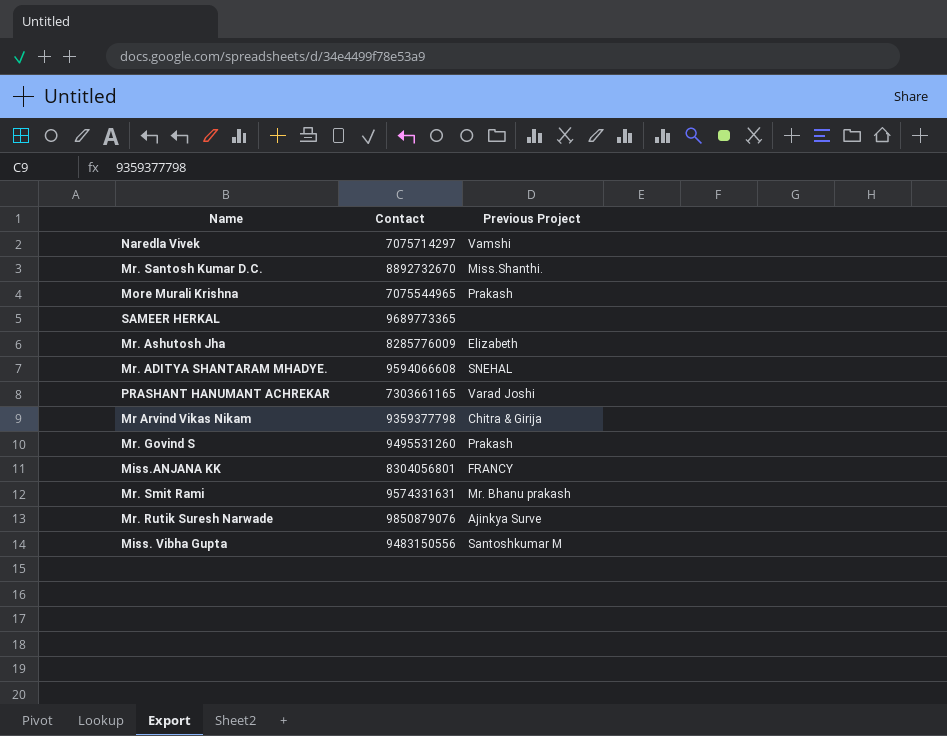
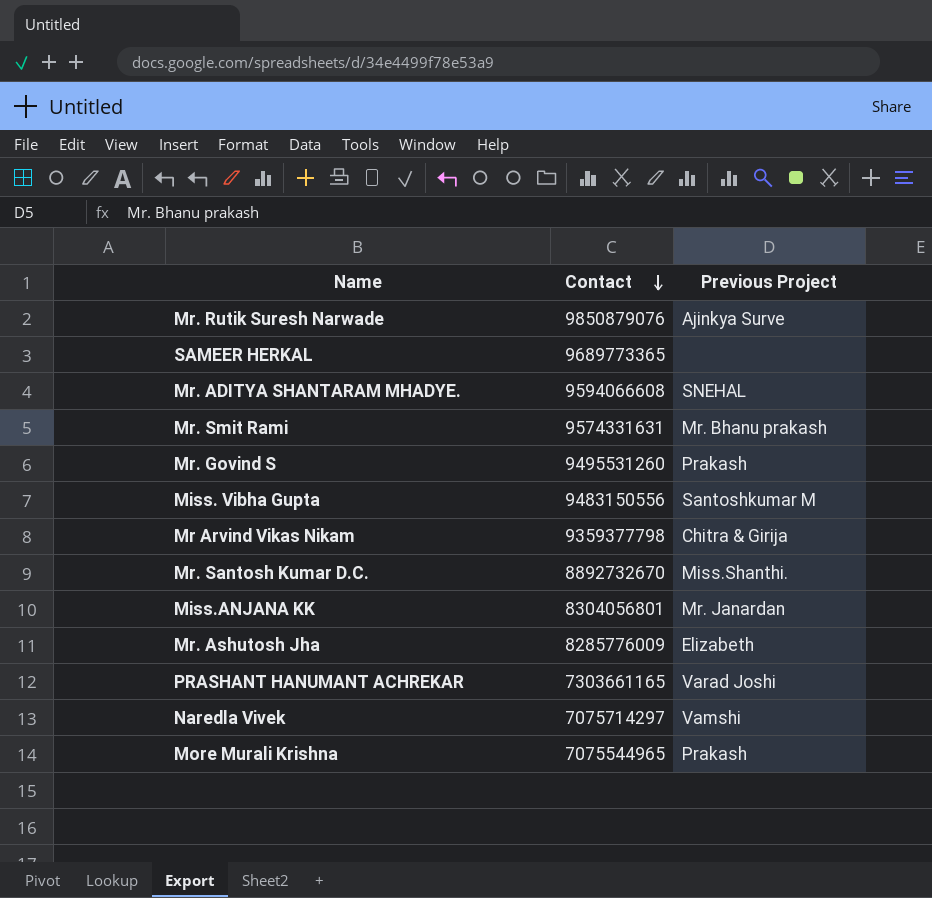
row order: none -> Contact descending
Miss.ANJANA KK | Previous Project: FRANCY -> Mr. Janardan

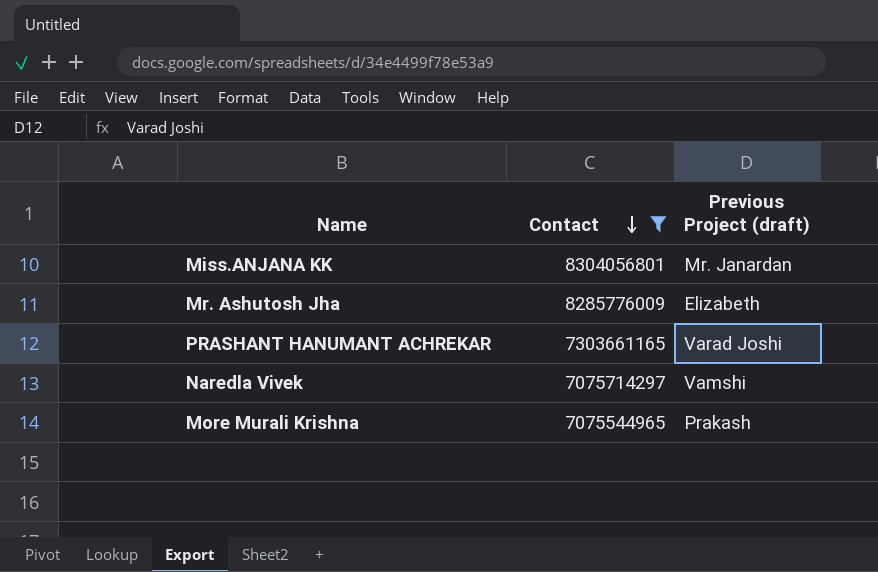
filter: none -> Contact <= 8304056801
column name: Previous Project -> Previous Project (draft)

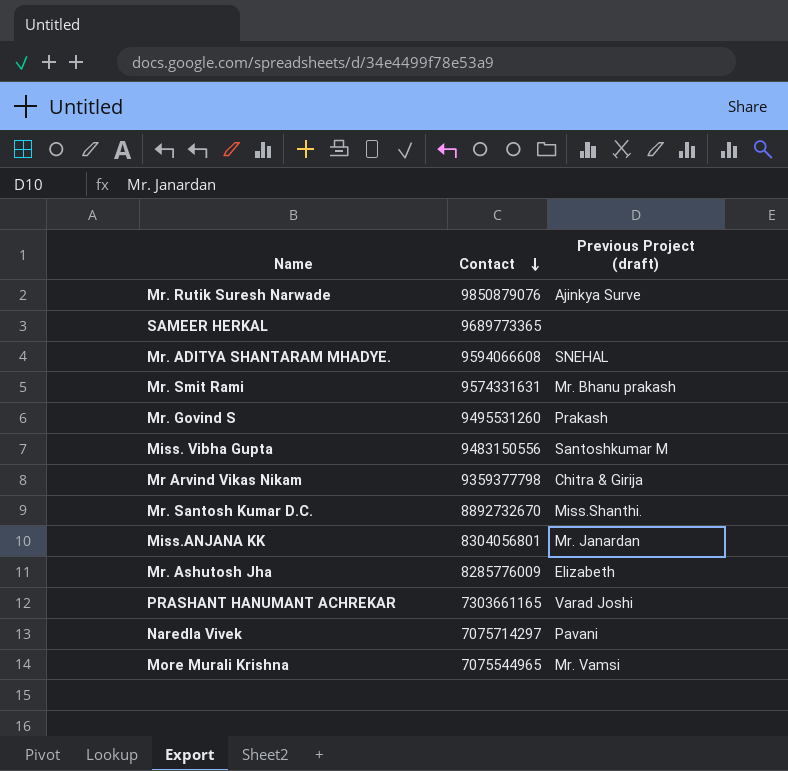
filter: Contact <= 8304056801 -> none
Naredla Vivek | Previous Project (draft): Vamshi -> Pavani
More Murali Krishna | Previous Project (draft): Prakash -> Mr. Vamsi

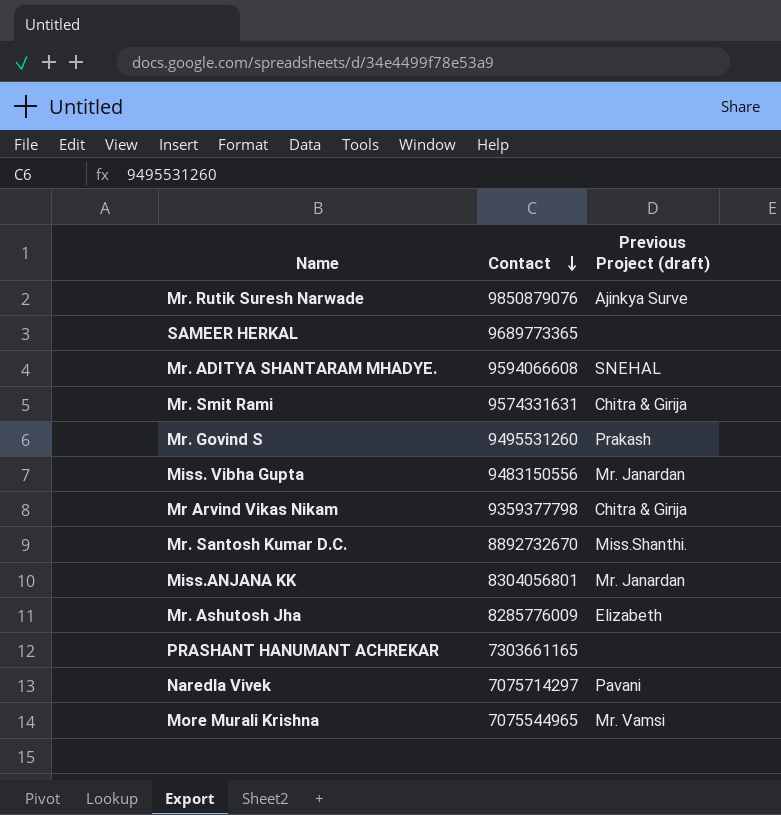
Mr. Smit Rami | Previous Project (draft): Mr. Bhanu prakash -> Chitra & Girija
Miss. Vibha Gupta | Previous Project (draft): Santoshkumar M -> Mr. Janardan
PRASHANT HANUMANT ACHREKAR | Previous Project (draft): Varad Joshi -> none

